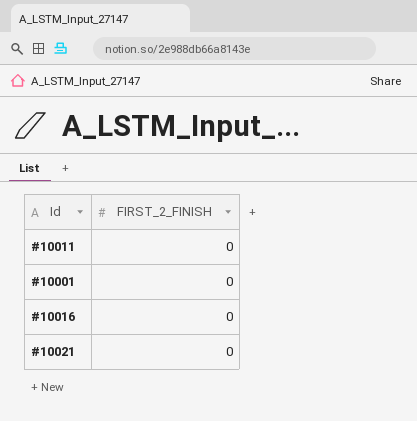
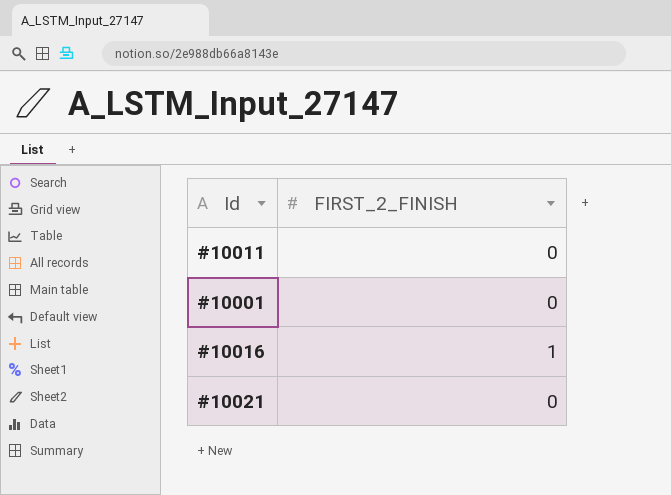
#10016 | FIRST_2_FINISH: 0 -> 1

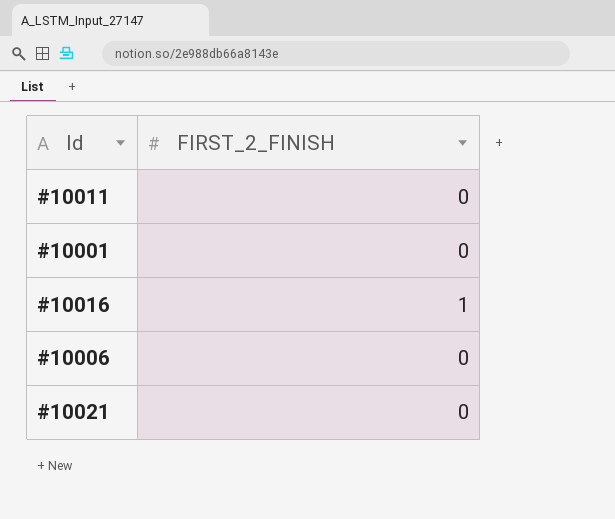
row #10006: none -> 0

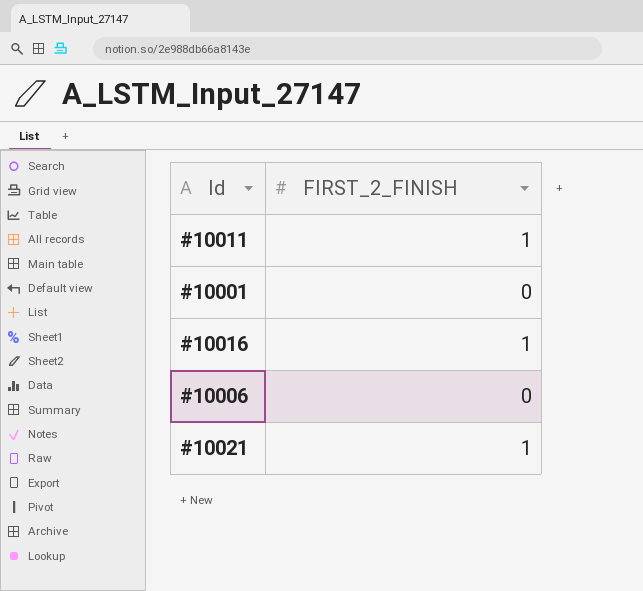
#10011 | FIRST_2_FINISH: 0 -> 1
#10021 | FIRST_2_FINISH: 0 -> 1

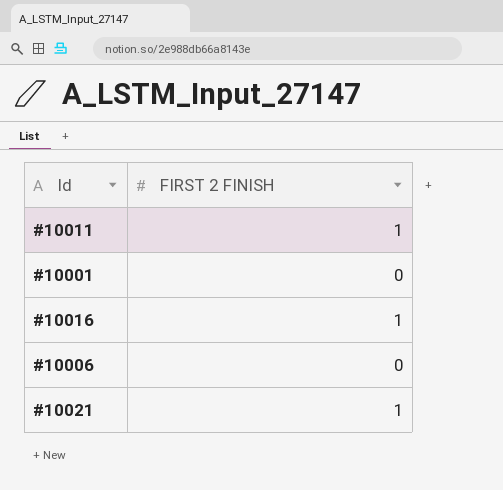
column name: FIRST_2_FINISH -> FIRST 2 FINISH

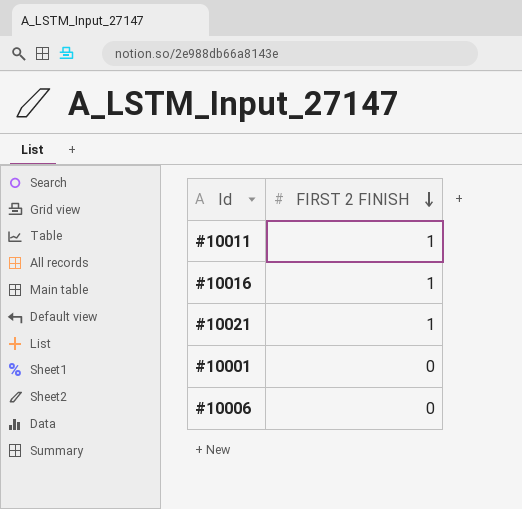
row order: none -> FIRST 2 FINISH descending

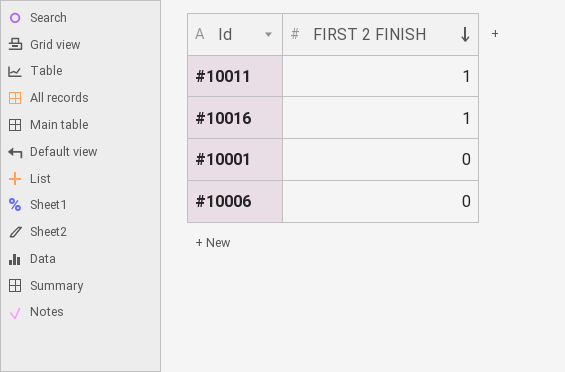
row #10021: 1 -> none

